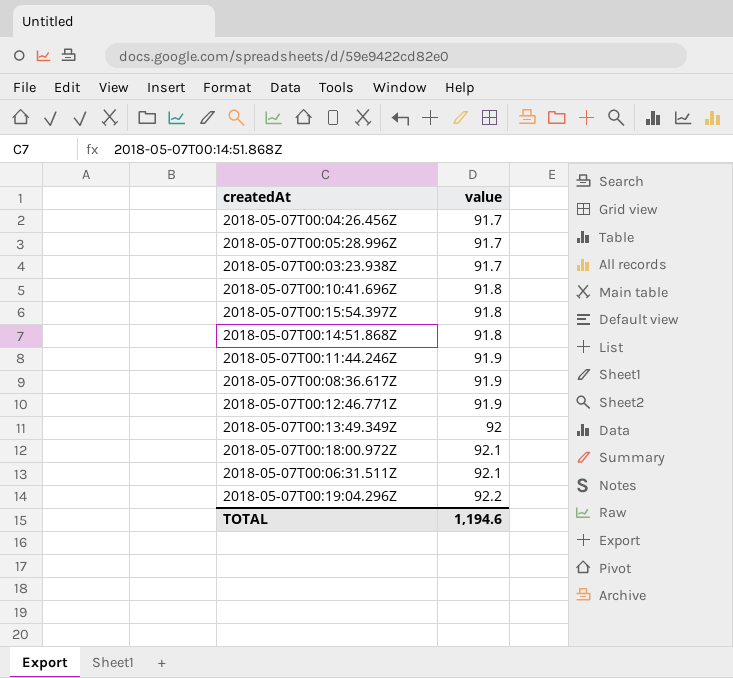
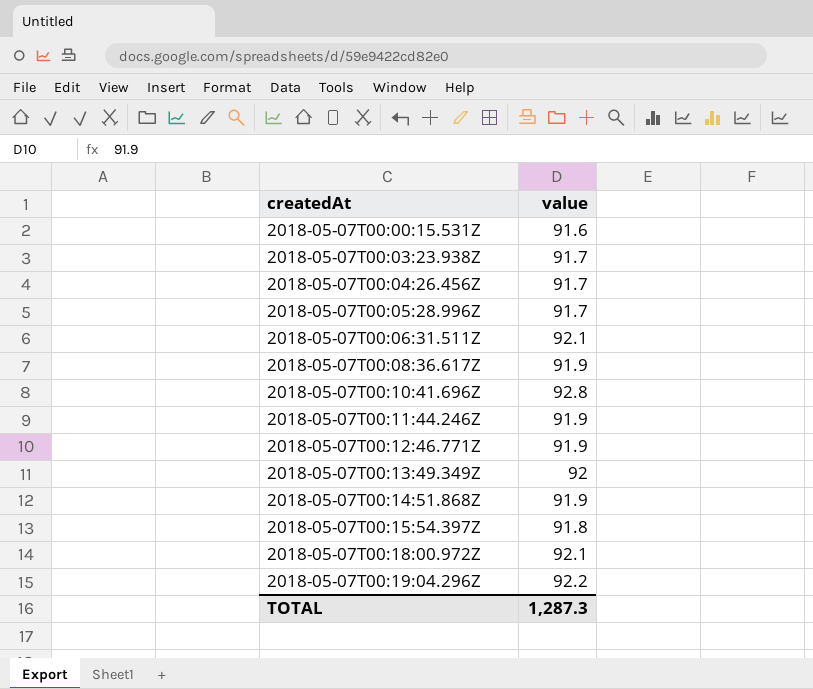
row order: value ascending -> createdAt ascending
row 2018-05-07T00:00:15.531Z: none -> 91.6
2018-05-07T00:10:41.696Z | value: 91.8 -> 92.8
2018-05-07T00:14:51.868Z | value: 91.8 -> 91.9
TOTAL | value: 1,194.6 -> 1,287.3

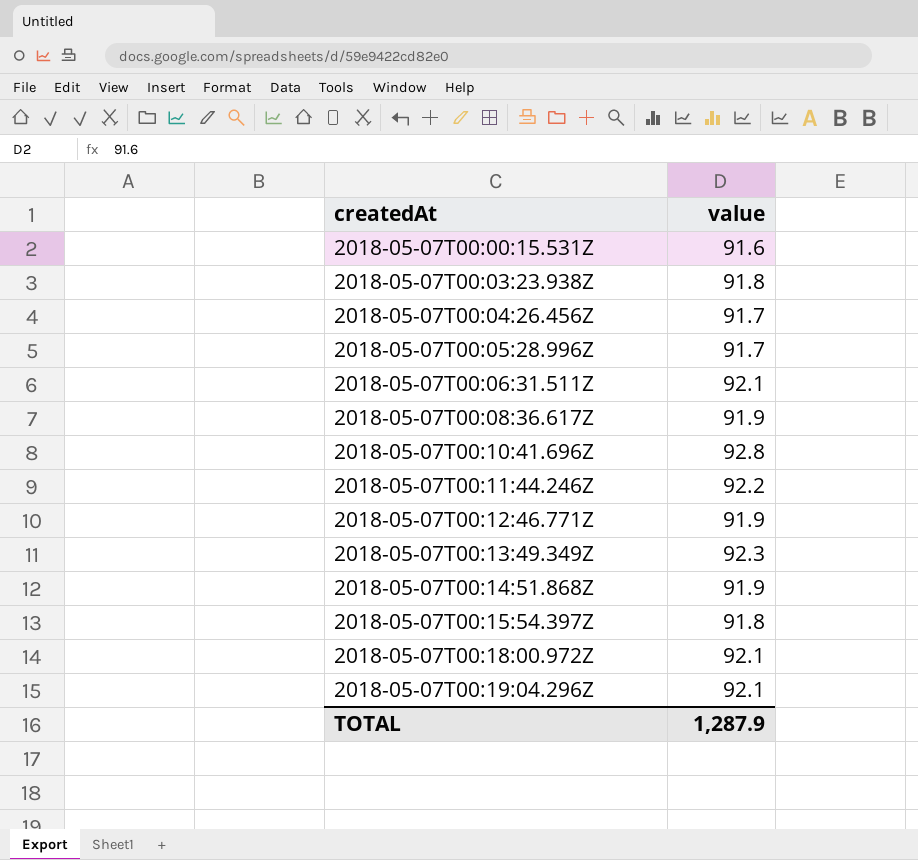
2018-05-07T00:03:23.938Z | value: 91.7 -> 91.8
2018-05-07T00:11:44.246Z | value: 91.9 -> 92.2
2018-05-07T00:13:49.349Z | value: 92 -> 92.3
2018-05-07T00:19:04.296Z | value: 92.2 -> 92.1
TOTAL | value: 1,287.3 -> 1,287.9

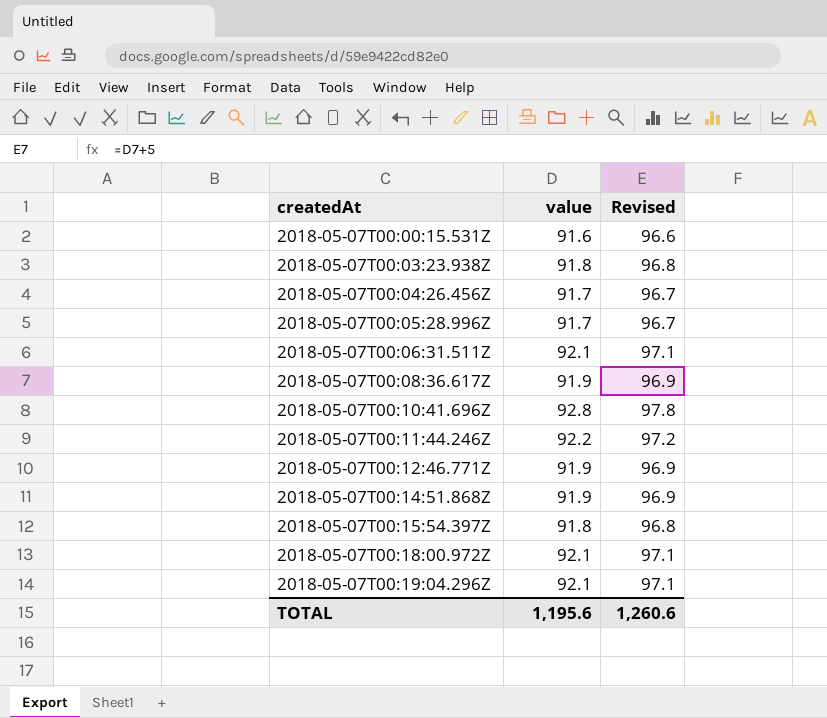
column Revised | formula: none -> [value] + 5
row 2018-05-07T00:13:49.349Z: 92.3 -> none
TOTAL | value: 1,287.9 -> 1,195.6

